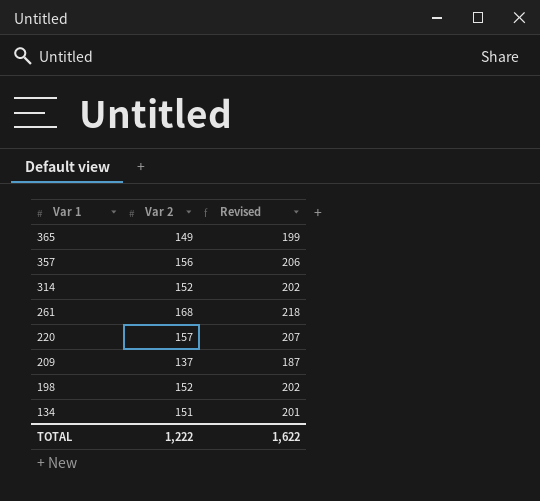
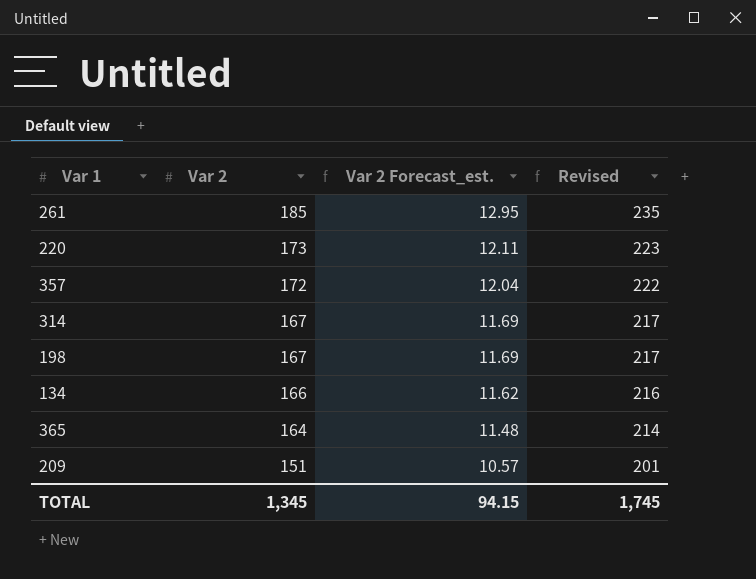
row order: Var 1 descending -> Var 2 descending
column Var 2 Forecast_est. | formula: none -> [Var 2] * 0.07
261 | Var 2: 168 -> 185
261 | Revised: 218 -> 235
220 | Var 2: 157 -> 173
220 | Revised: 207 -> 223
357 | Var 2: 156 -> 172
357 | Revised: 206 -> 222
314 | Var 2: 152 -> 167
314 | Revised: 202 -> 217
198 | Var 2: 152 -> 167
198 | Revised: 202 -> 217
134 | Var 2: 151 -> 166
134 | Revised: 201 -> 216
365 | Var 2: 149 -> 164
365 | Revised: 199 -> 214
209 | Var 2: 137 -> 151
209 | Revised: 187 -> 201
TOTAL | Var 2: 1,222 -> 1,345
TOTAL | Revised: 1,622 -> 1,745

